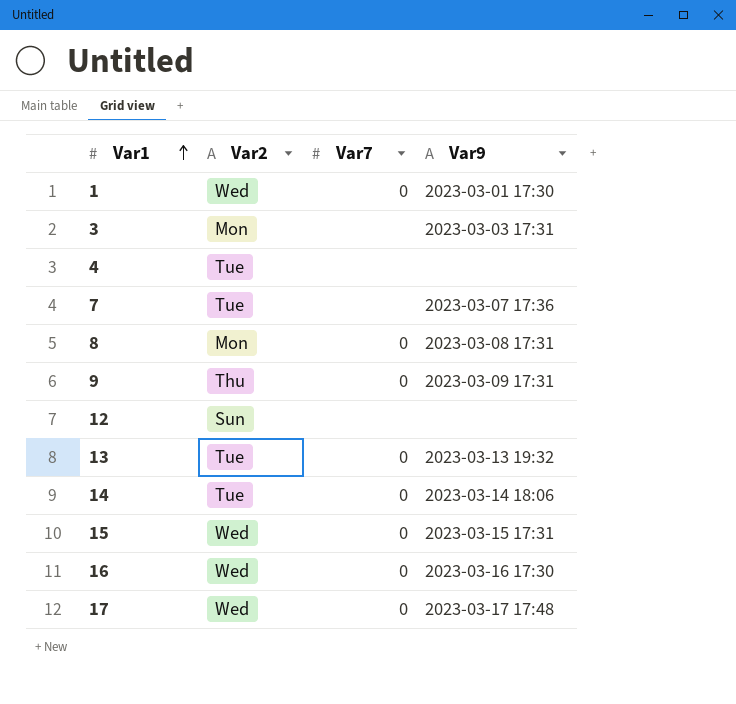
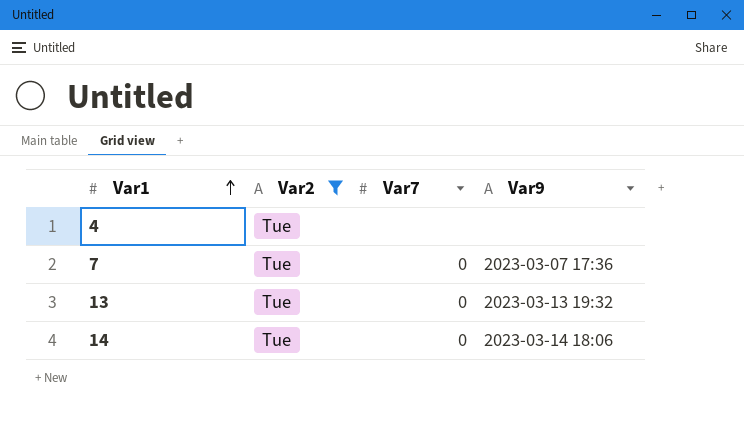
filter: none -> Var2 = Tue
7 | Var7: none -> 0

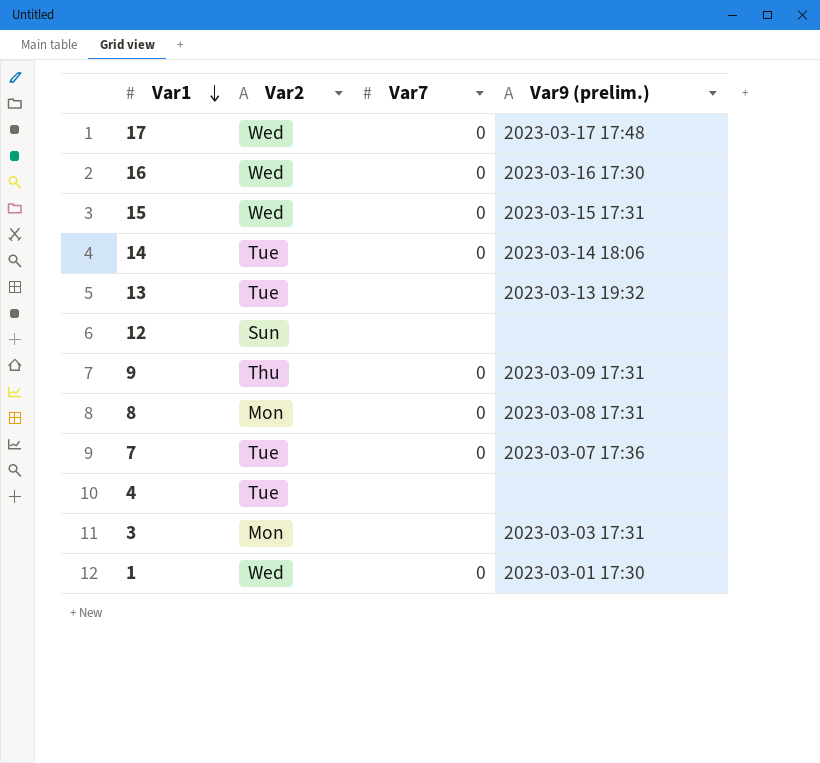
filter: Var2 = Tue -> none
row order: Var1 ascending -> Var1 descending
column name: Var9 -> Var9 (prelim.)
13 | Var7: 0 -> none

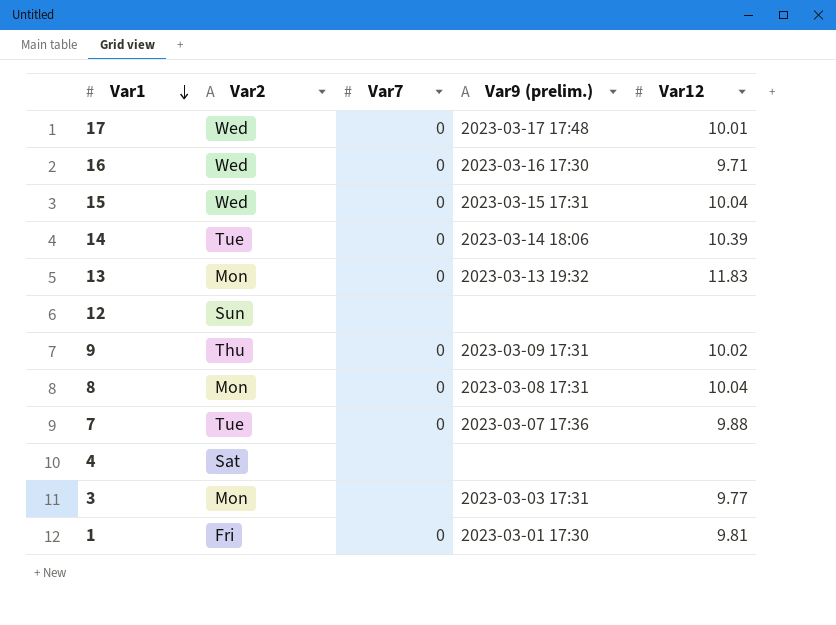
column Var12 | position: none -> 5
13 | Var2: Tue -> Mon
13 | Var7: none -> 0
4 | Var2: Tue -> Sat
1 | Var2: Wed -> Fri

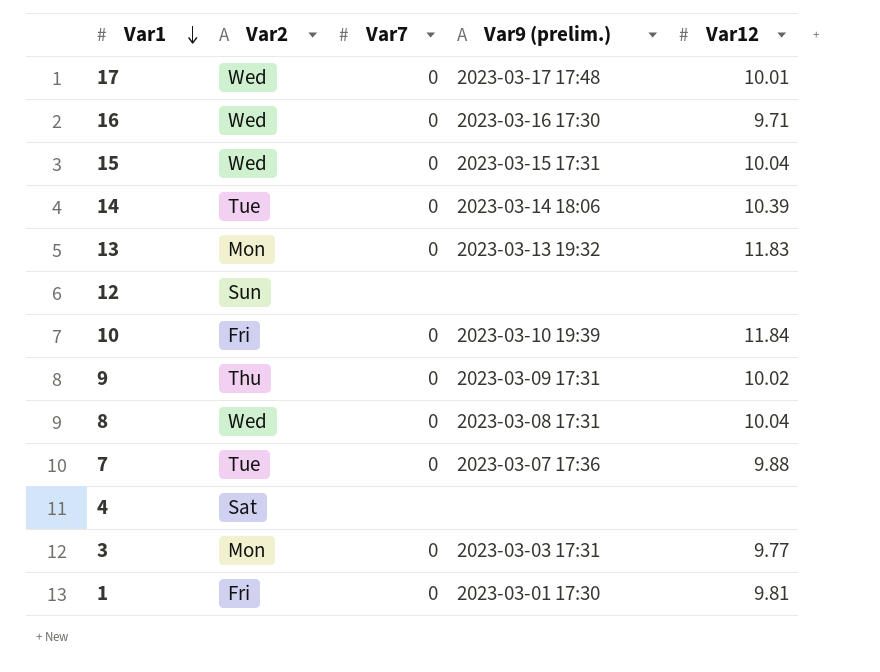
row 10: none -> Fri | 0 | 2023-03-10 19:39 | 11.84
8 | Var2: Mon -> Wed
3 | Var7: none -> 0

